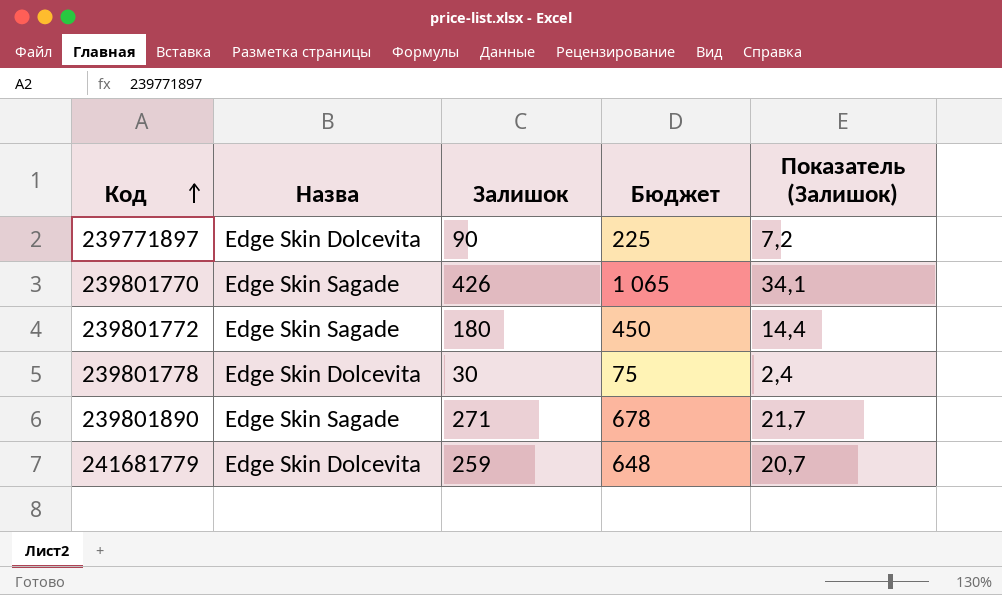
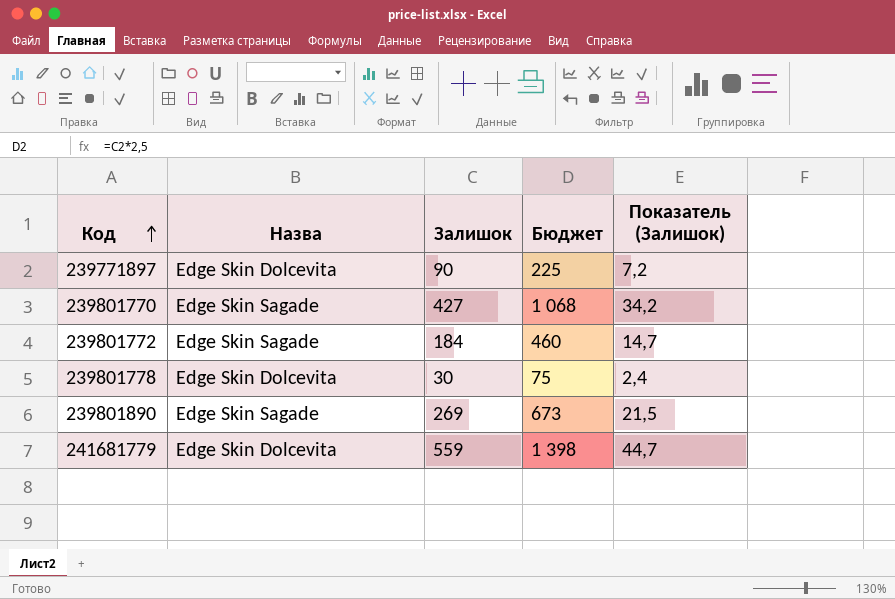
239801770 | Залишок: 426 -> 427
239801770 | Бюджет: 1 065 -> 1 068
239801770 | Показатель (Залишок): 34,1 -> 34,2
239801772 | Залишок: 180 -> 184
239801772 | Бюджет: 450 -> 460
239801772 | Показатель (Залишок): 14,4 -> 14,7
239801890 | Залишок: 271 -> 269
239801890 | Бюджет: 678 -> 673
239801890 | Показатель (Залишок): 21,7 -> 21,5
241681779 | Залишок: 259 -> 559
241681779 | Бюджет: 648 -> 1 398
241681779 | Показатель (Залишок): 20,7 -> 44,7

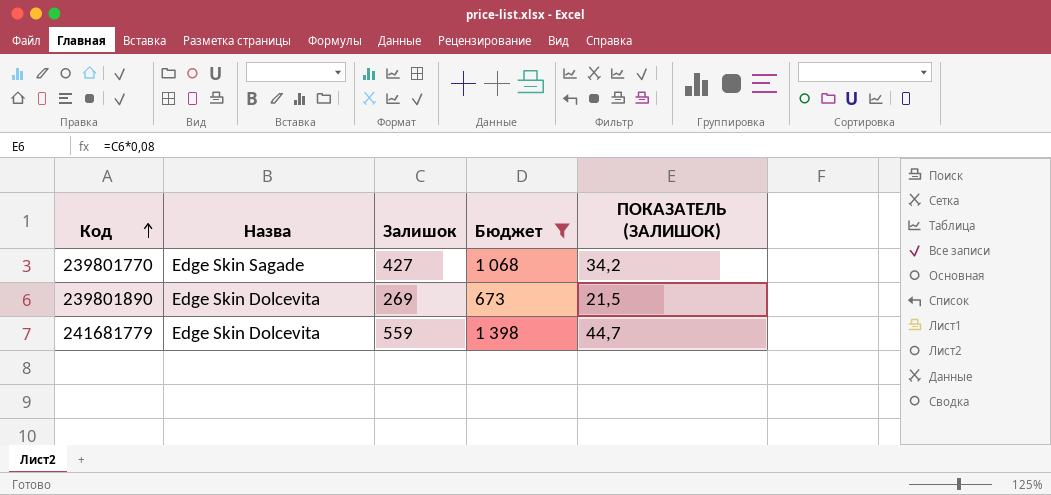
filter: none -> Бюджет >= 673
column name: Показатель (Залишок) -> ПОКАЗАТЕЛЬ (ЗАЛИШОК)
239801890 | Назва: Edge Skin Sagade -> Edge Skin Dolcevita

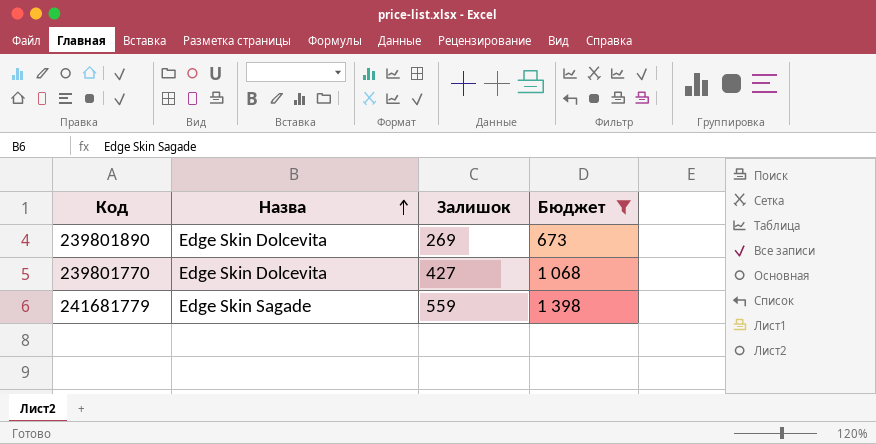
row order: Код ascending -> Назва ascending
column ПОКАЗАТЕЛЬ (ЗАЛИШОК) | formula: [Залишок] * 0,08 -> none
239801770 | Назва: Edge Skin Sagade -> Edge Skin Dolcevita
241681779 | Назва: Edge Skin Dolcevita -> Edge Skin Sagade

